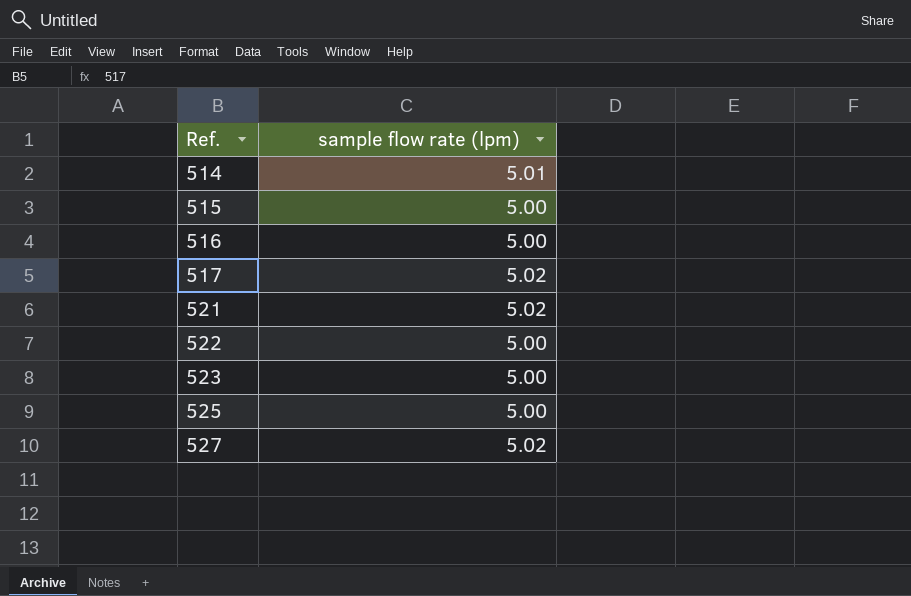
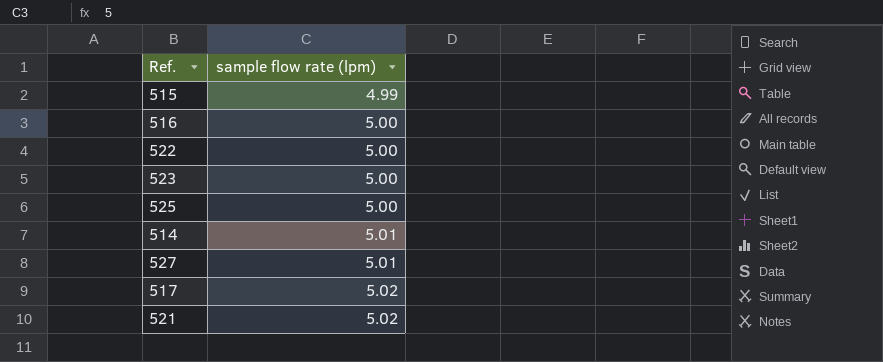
row order: Ref. ascending -> sample flow rate (lpm) ascending
515 | sample flow rate (lpm): 5.00 -> 4.99
527 | sample flow rate (lpm): 5.02 -> 5.01

